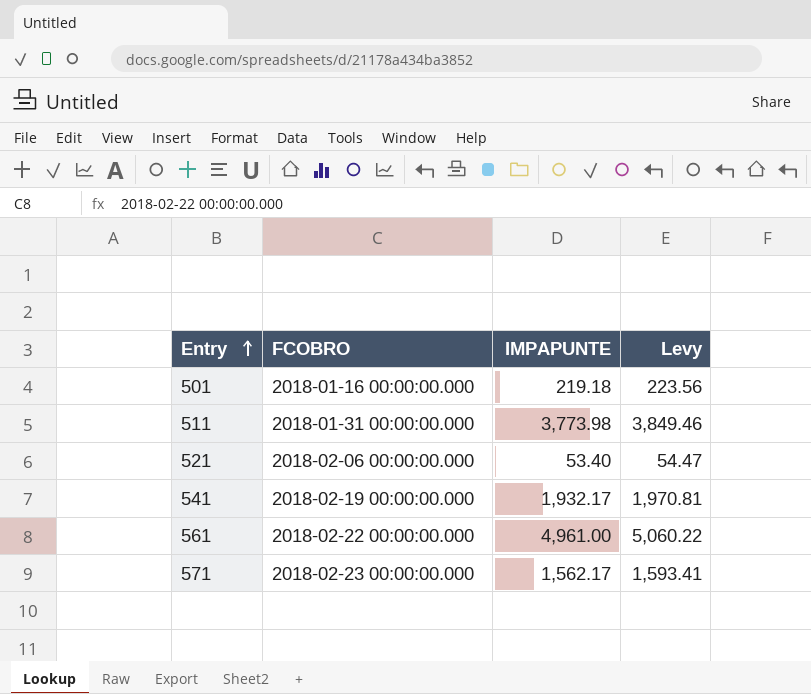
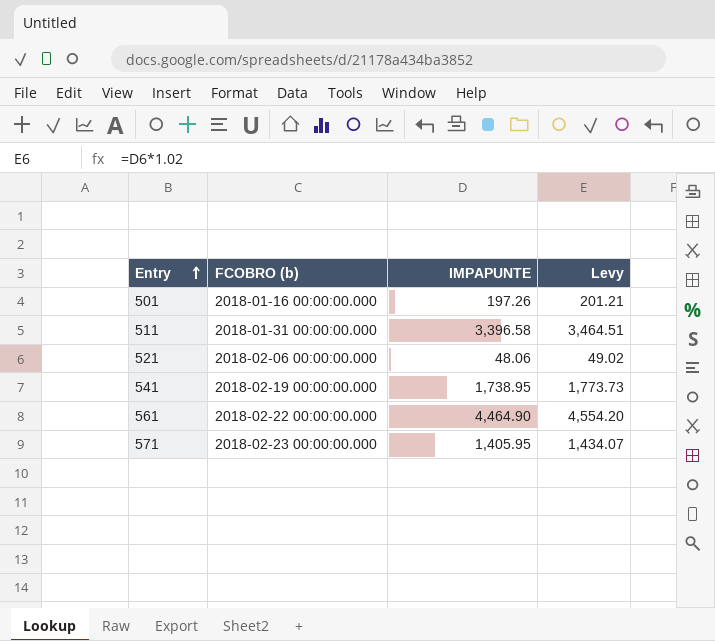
column name: FCOBRO -> FCOBRO (b)
501 | IMPAPUNTE: 219.18 -> 197.26
501 | Levy: 223.56 -> 201.21
511 | IMPAPUNTE: 3,773.98 -> 3,396.58
511 | Levy: 3,849.46 -> 3,464.51
521 | IMPAPUNTE: 53.40 -> 48.06
521 | Levy: 54.47 -> 49.02
541 | IMPAPUNTE: 1,932.17 -> 1,738.95
541 | Levy: 1,970.81 -> 1,773.73
561 | IMPAPUNTE: 4,961.00 -> 4,464.90
561 | Levy: 5,060.22 -> 4,554.20
571 | IMPAPUNTE: 1,562.17 -> 1,405.95
571 | Levy: 1,593.41 -> 1,434.07

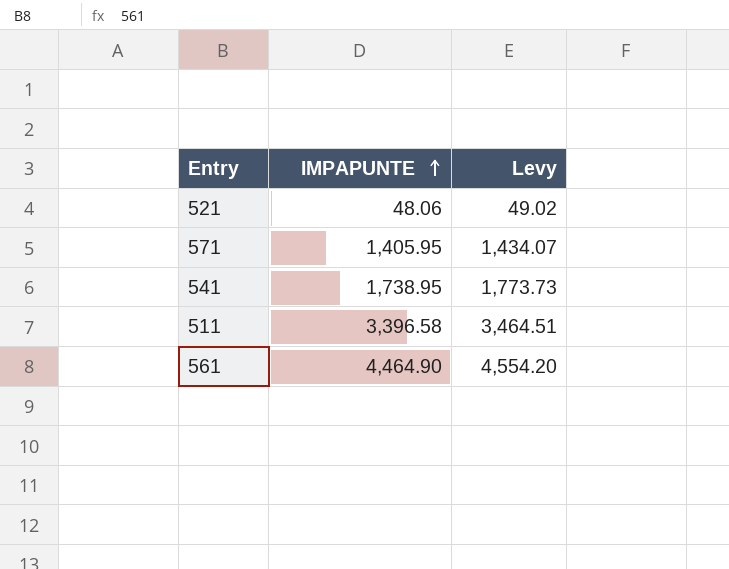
row order: Entry ascending -> IMPAPUNTE ascending
column FCOBRO (b) | position: 2 -> none
row 501: 2018-01-16 00:00:00.000 | 197.26 | 201.21 -> none

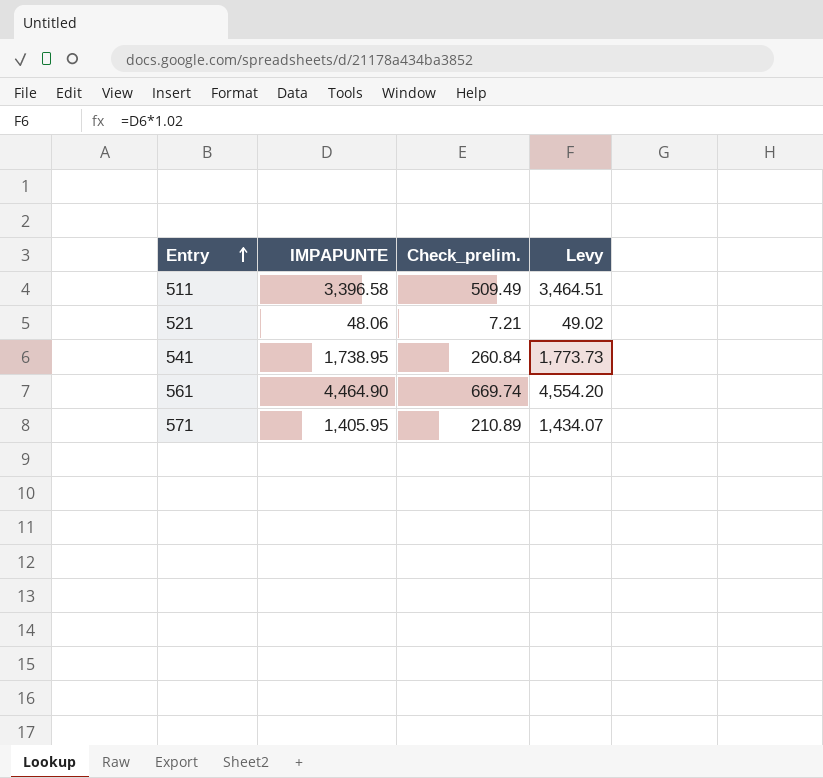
row order: IMPAPUNTE ascending -> Entry ascending
column Check_prelim. | formula: none -> [IMPAPUNTE] * 0.15

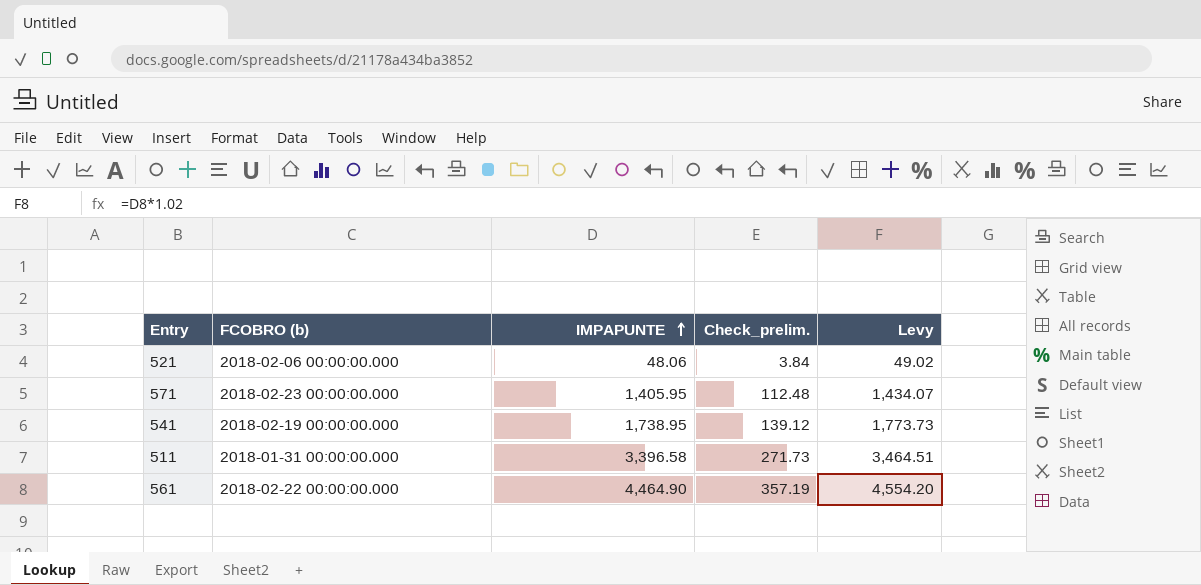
row order: Entry ascending -> IMPAPUNTE ascending
column FCOBRO (b) | position: none -> 2
column Check_prelim. | formula: [IMPAPUNTE] * 0.15 -> [IMPAPUNTE] * 0.08

